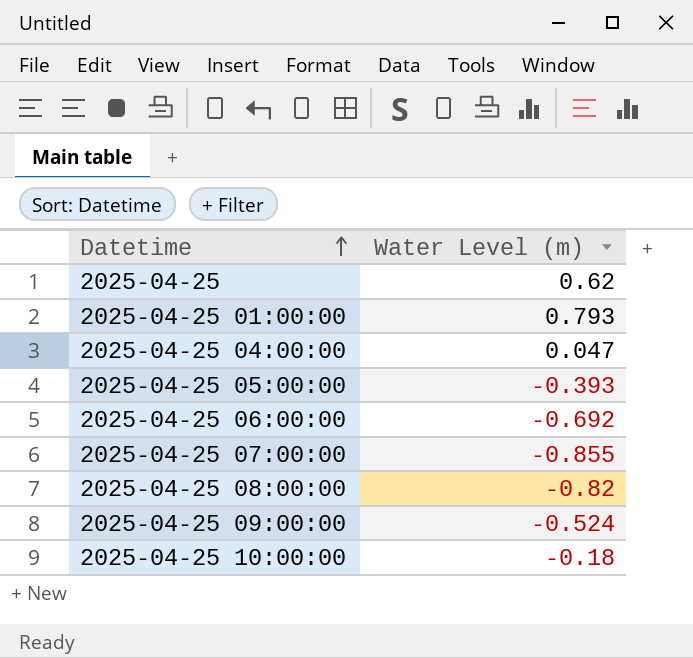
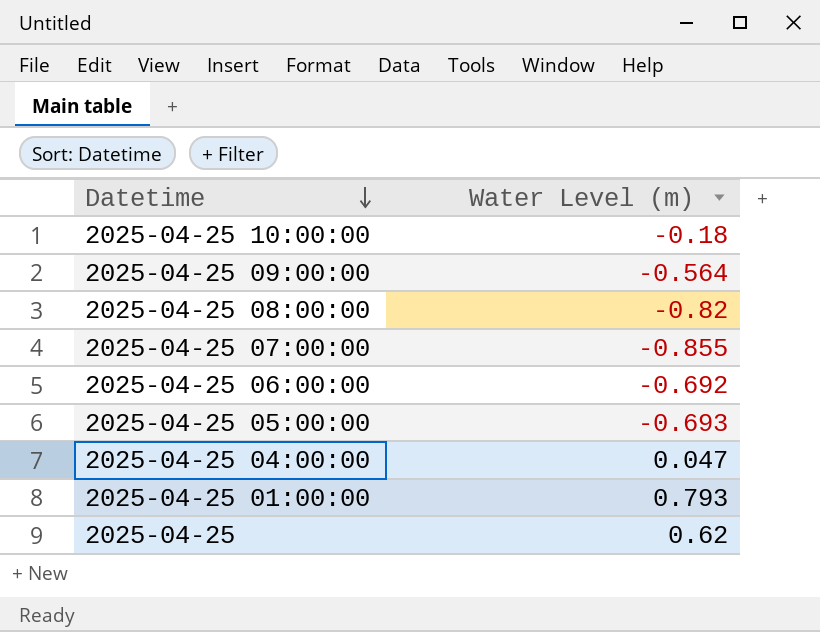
row order: Datetime ascending -> Datetime descending
2025-04-25 09:00:00 | Water Level (m): -0.524 -> -0.564
2025-04-25 05:00:00 | Water Level (m): -0.393 -> -0.693

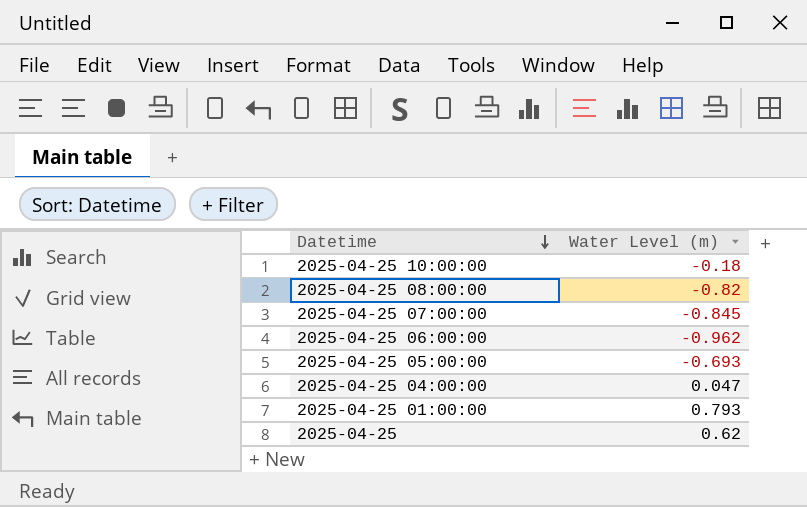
row 2025-04-25 09:00:00: -0.564 -> none
2025-04-25 07:00:00 | Water Level (m): -0.855 -> -0.845
2025-04-25 06:00:00 | Water Level (m): -0.692 -> -0.962

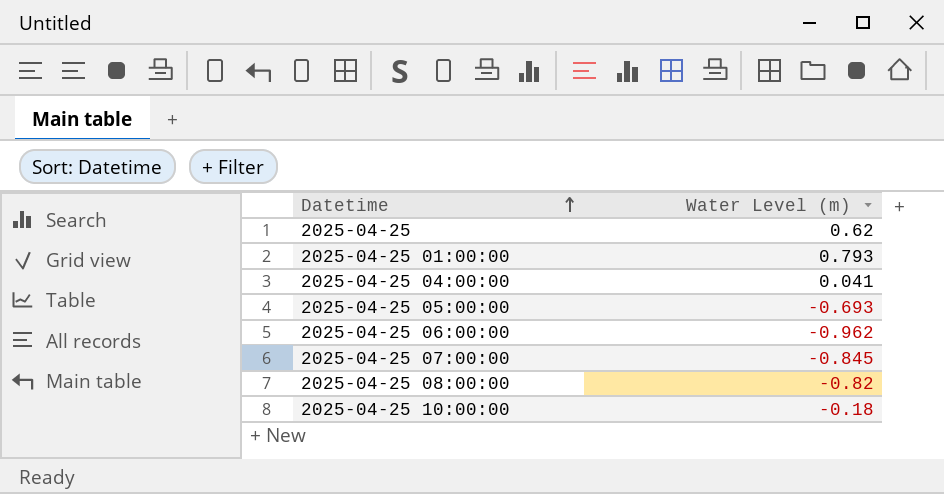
row order: Datetime descending -> Datetime ascending
2025-04-25 04:00:00 | Water Level (m): 0.047 -> 0.041

